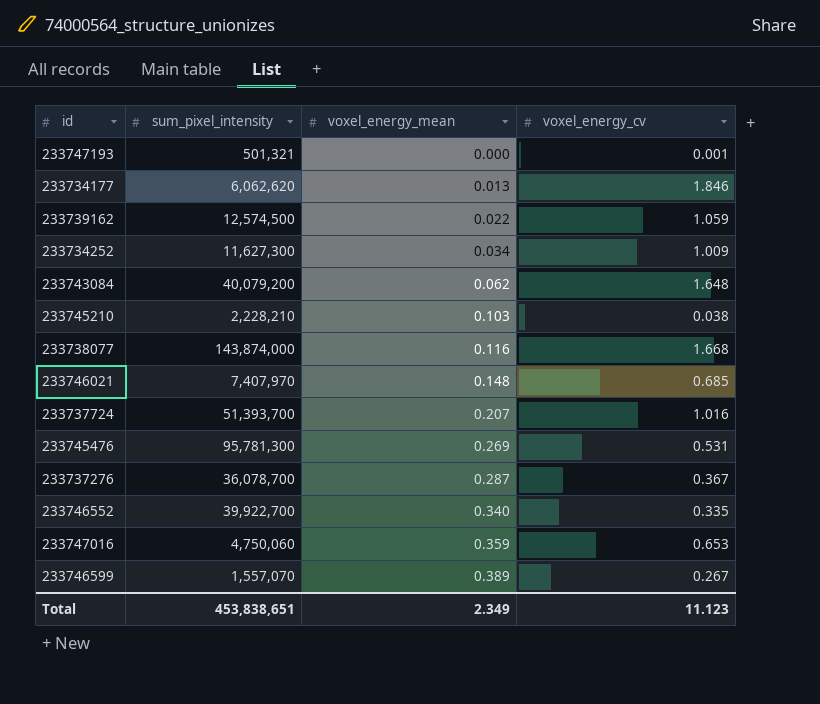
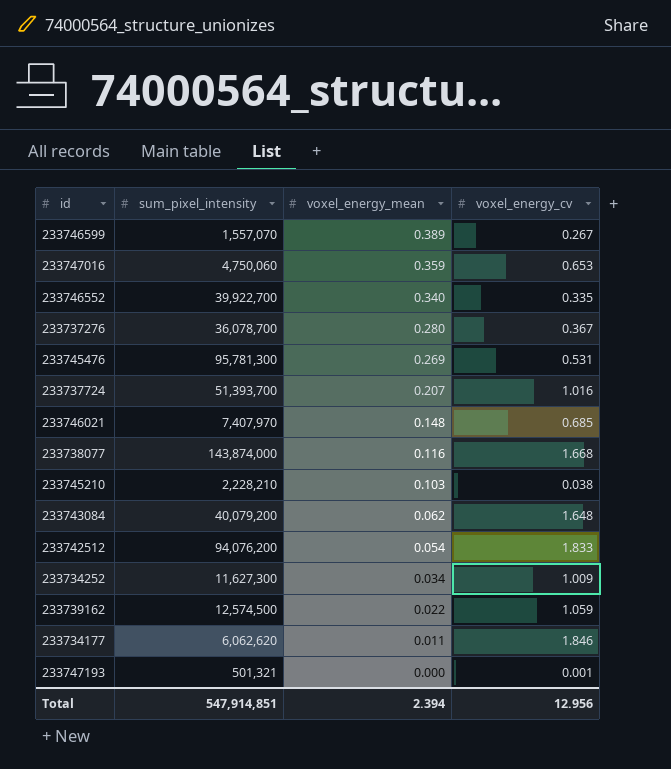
row order: voxel_energy_mean ascending -> voxel_energy_mean descending
233737276 | voxel_energy_mean: 0.287 -> 0.280
row 233742512: none -> 94,076,200 | 0.054 | 1.833
233734177 | voxel_energy_mean: 0.013 -> 0.011
Total | sum_pixel_intensity: 453,838,651 -> 547,914,851
Total | voxel_energy_mean: 2.349 -> 2.394
Total | voxel_energy_cv: 11.123 -> 12.956

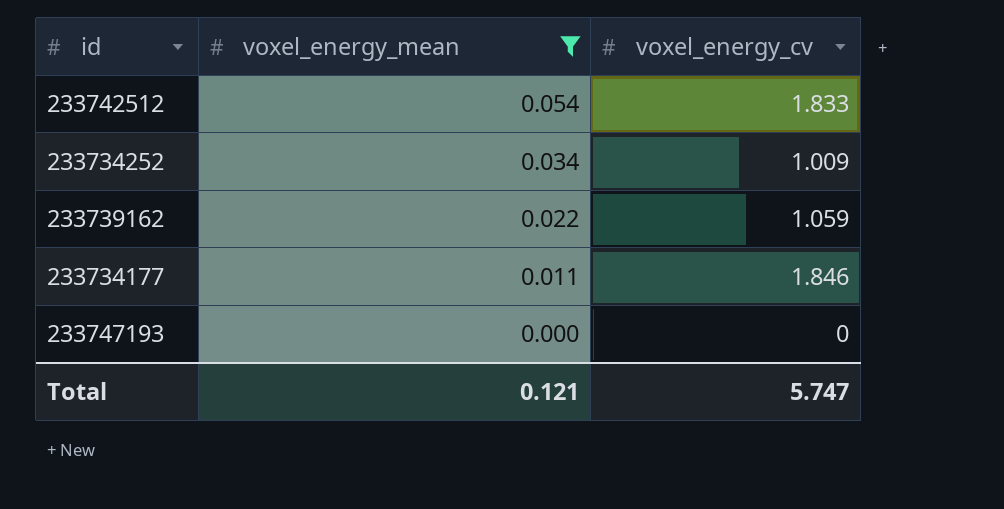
filter: none -> voxel_energy_mean <= 0.054
column sum_pixel_intensity | position: 2 -> none
233747193 | voxel_energy_cv: 0.001 -> 0
Total | voxel_energy_mean: 2.394 -> 0.121
Total | voxel_energy_cv: 12.956 -> 5.747

